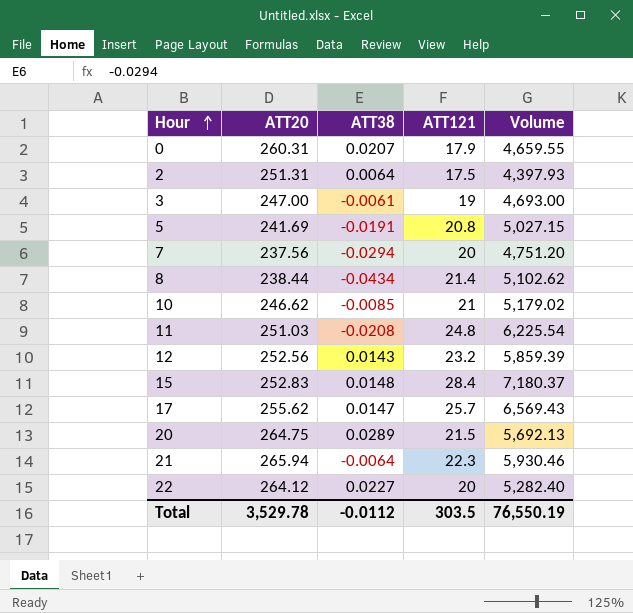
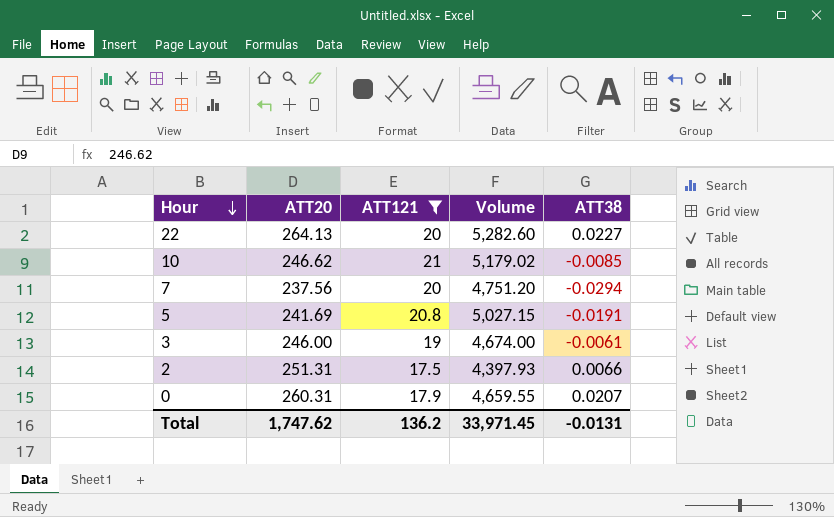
filter: none -> ATT121 <= 21
row order: Hour ascending -> Hour descending
column ATT38 | position: 3 -> 5
22 | ATT20: 264.12 -> 264.13
22 | Volume: 5,282.40 -> 5,282.60
3 | ATT20: 247.00 -> 246.00
3 | Volume: 4,693.00 -> 4,674.00
2 | ATT38: 0.0064 -> 0.0066
Total | ATT20: 3,529.78 -> 1,747.62
Total | ATT121: 303.5 -> 136.2
Total | Volume: 76,550.19 -> 33,971.45
Total | ATT38: -0.0112 -> -0.0131

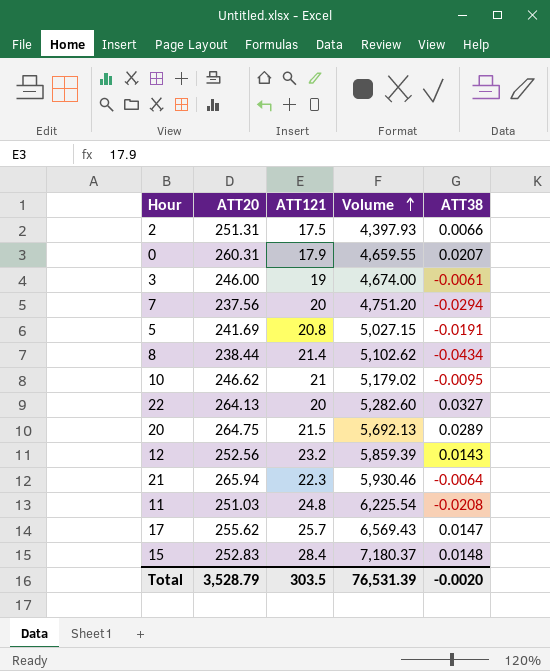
filter: ATT121 <= 21 -> none
row order: Hour descending -> Volume ascending
10 | ATT38: -0.0085 -> -0.0095
22 | ATT38: 0.0227 -> 0.0327
Total | ATT20: 1,747.62 -> 3,528.79
Total | ATT121: 136.2 -> 303.5
Total | Volume: 33,971.45 -> 76,531.39
Total | ATT38: -0.0131 -> -0.0020

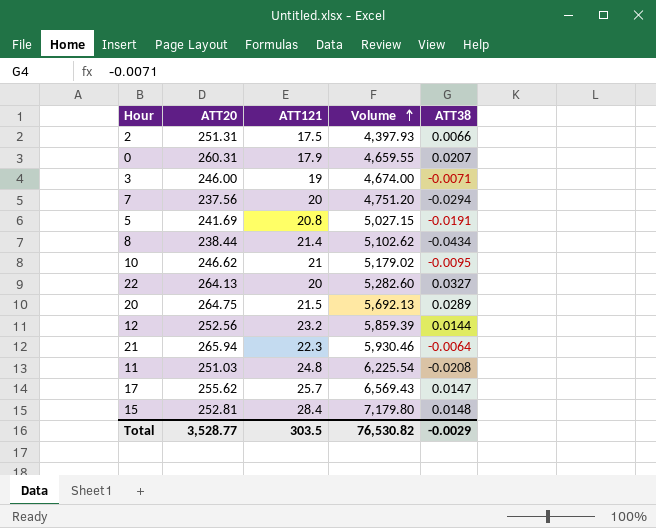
3 | ATT38: -0.0061 -> -0.0071
12 | ATT38: 0.0143 -> 0.0144
15 | ATT20: 252.83 -> 252.81
15 | Volume: 7,180.37 -> 7,179.80
Total | ATT20: 3,528.79 -> 3,528.77
Total | Volume: 76,531.39 -> 76,530.82
Total | ATT38: -0.0020 -> -0.0029

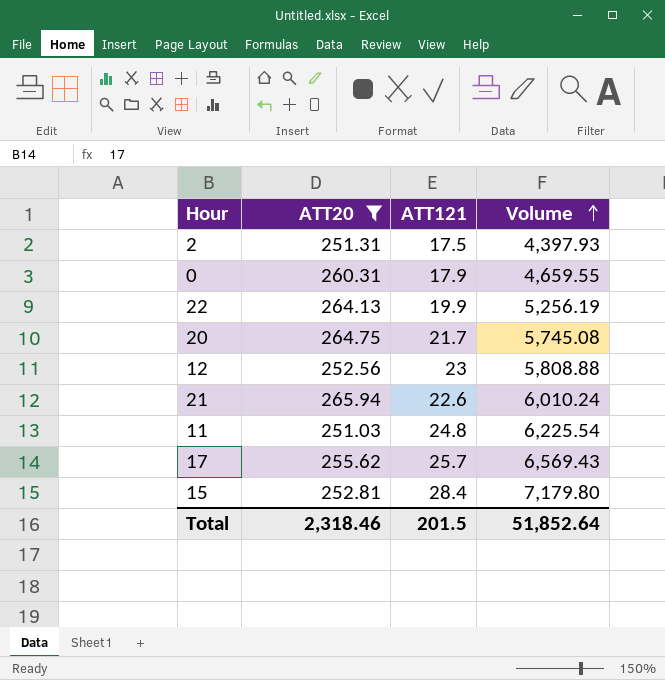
filter: none -> ATT20 >= 251.03
column ATT38 | position: 5 -> none
22 | ATT121: 20 -> 19.9
22 | Volume: 5,282.60 -> 5,256.19
20 | ATT121: 21.5 -> 21.7
20 | Volume: 5,692.13 -> 5,745.08
12 | ATT121: 23.2 -> 23
12 | Volume: 5,859.39 -> 5,808.88
21 | ATT121: 22.3 -> 22.6
21 | Volume: 5,930.46 -> 6,010.24
Total | ATT20: 3,528.77 -> 2,318.46
Total | ATT121: 303.5 -> 201.5
Total | Volume: 76,530.82 -> 51,852.64

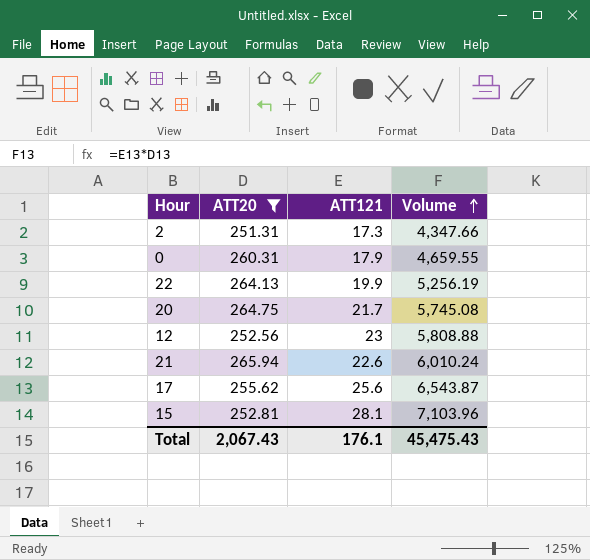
row 11: 251.03 | 24.8 | 6,225.54 -> none
2 | ATT121: 17.5 -> 17.3
2 | Volume: 4,397.93 -> 4,347.66
17 | ATT121: 25.7 -> 25.6
17 | Volume: 6,569.43 -> 6,543.87
15 | ATT121: 28.4 -> 28.1
15 | Volume: 7,179.80 -> 7,103.96
Total | ATT20: 2,318.46 -> 2,067.43
Total | ATT121: 201.5 -> 176.1
Total | Volume: 51,852.64 -> 45,475.43

